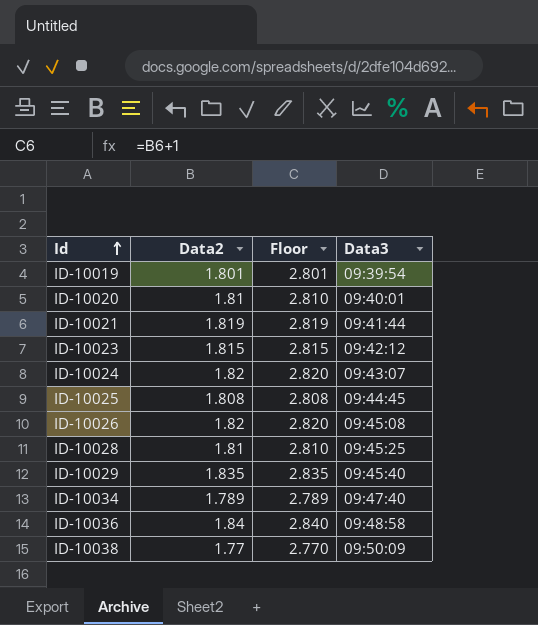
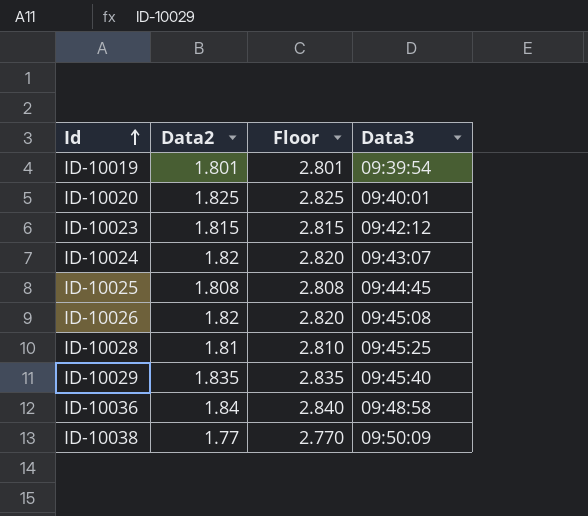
row ID-10021: 1.819 | 2.819 | 09:41:44 -> none
row ID-10034: 1.789 | 2.789 | 09:47:40 -> none
ID-10020 | Data2: 1.81 -> 1.825
ID-10020 | Floor: 2.810 -> 2.825

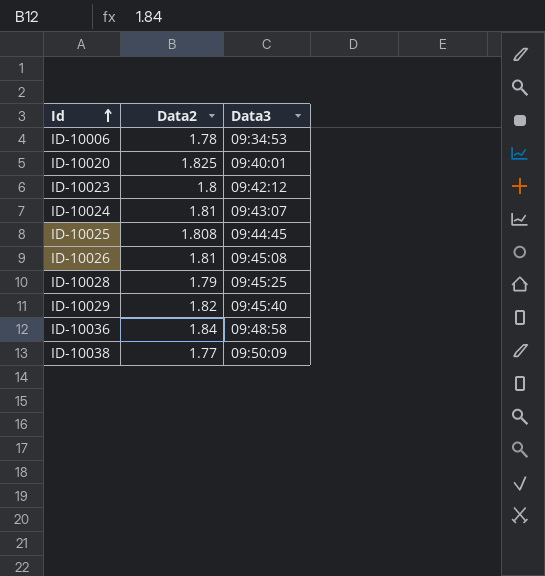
column Floor | formula: [Data2] + 1 -> none
row ID-10019: 1.801 | 2.801 | 09:39:54 -> none
row ID-10006: none -> 1.78 | 09:34:53
ID-10023 | Data2: 1.815 -> 1.8
ID-10024 | Data2: 1.82 -> 1.81
ID-10026 | Data2: 1.82 -> 1.81
ID-10028 | Data2: 1.81 -> 1.79
ID-10029 | Data2: 1.835 -> 1.82

